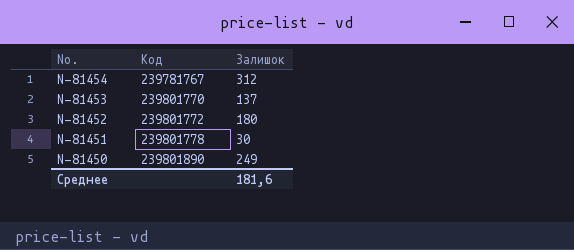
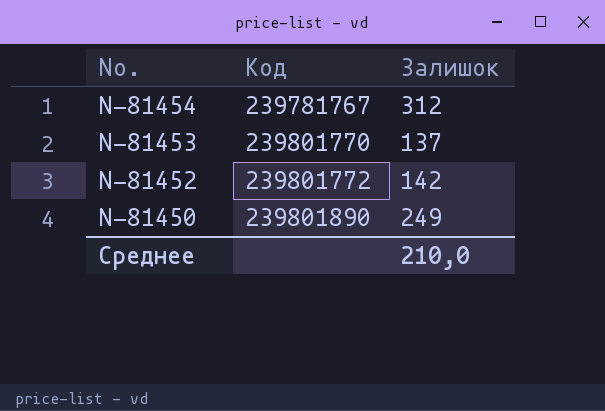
row N-81451: 239801778 | 30 -> none
N-81452 | Залишок: 180 -> 142
Среднее | Залишок: 181,6 -> 210,0

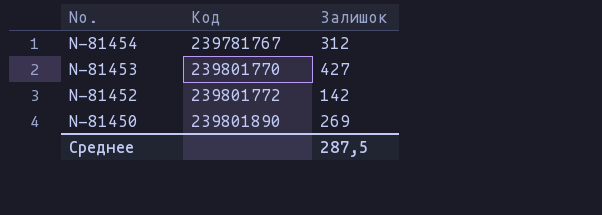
N-81453 | Залишок: 137 -> 427
N-81450 | Залишок: 249 -> 269
Среднее | Залишок: 210,0 -> 287,5

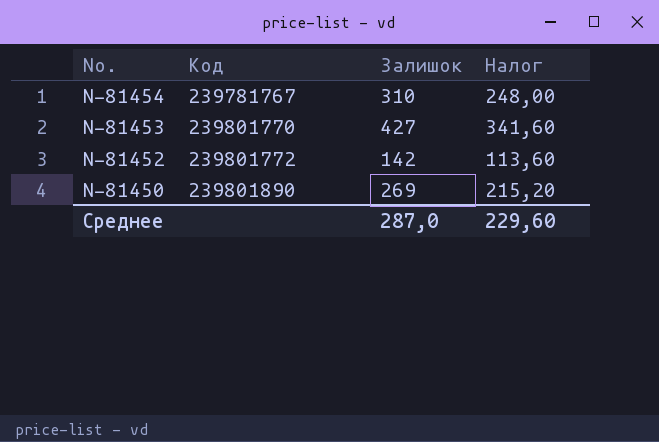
column Налог | formula: none -> [Залишок] * 0,8
N-81454 | Залишок: 312 -> 310
Среднее | Залишок: 287,5 -> 287,0

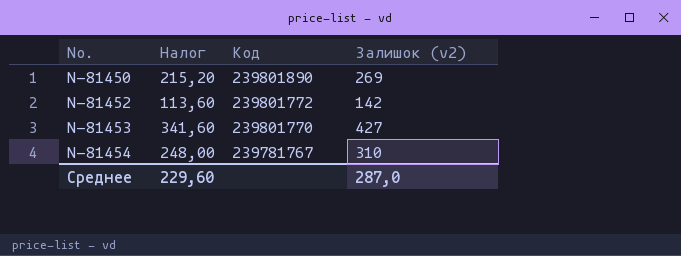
row order: No. descending -> No. ascending
column Налог | position: 4 -> 2
column name: Залишок -> Залишок (v2)

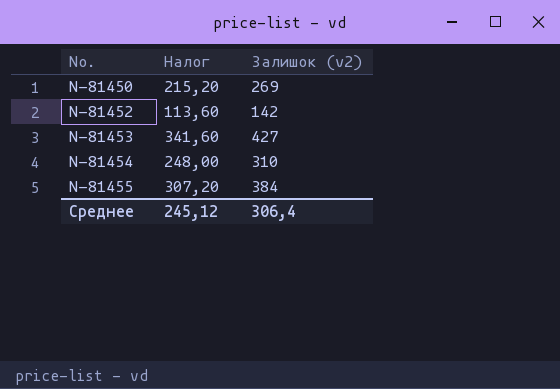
column Код | position: 3 -> none
row N-81455: none -> 307,20 | 384
Среднее | Налог: 229,60 -> 245,12
Среднее | Залишок (v2): 287,0 -> 306,4

